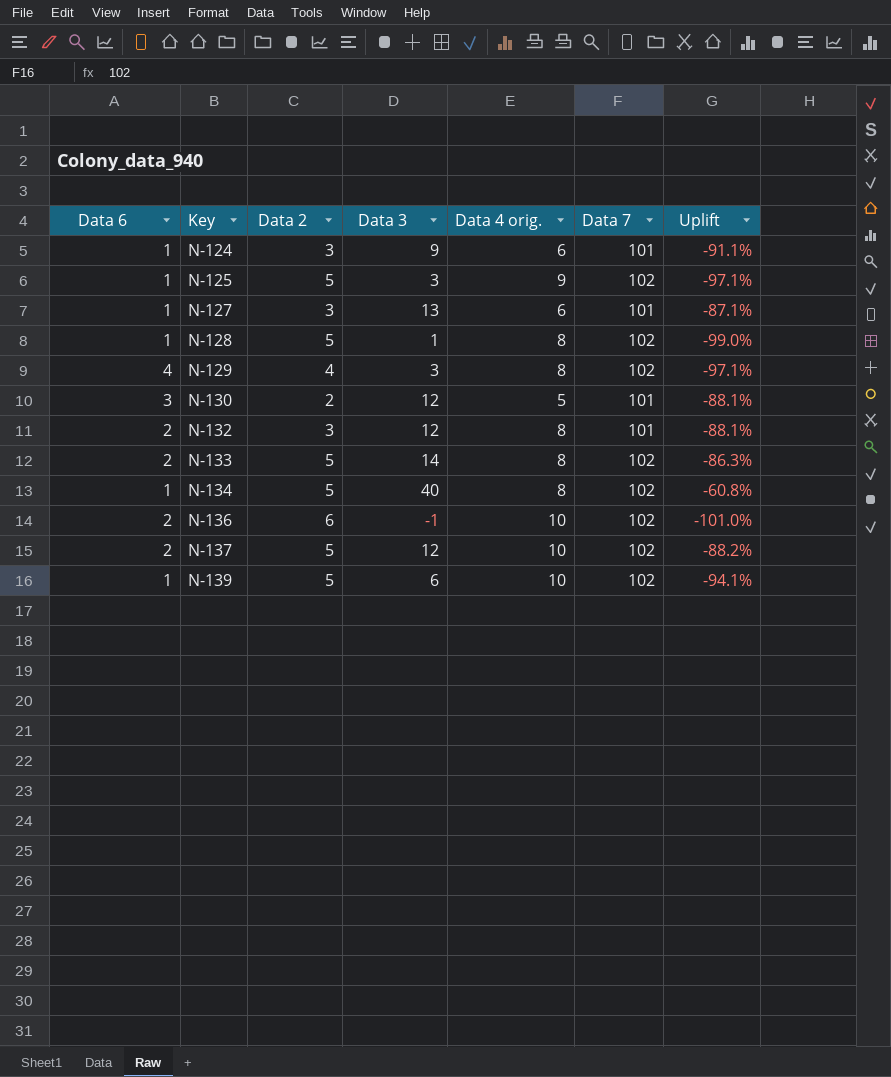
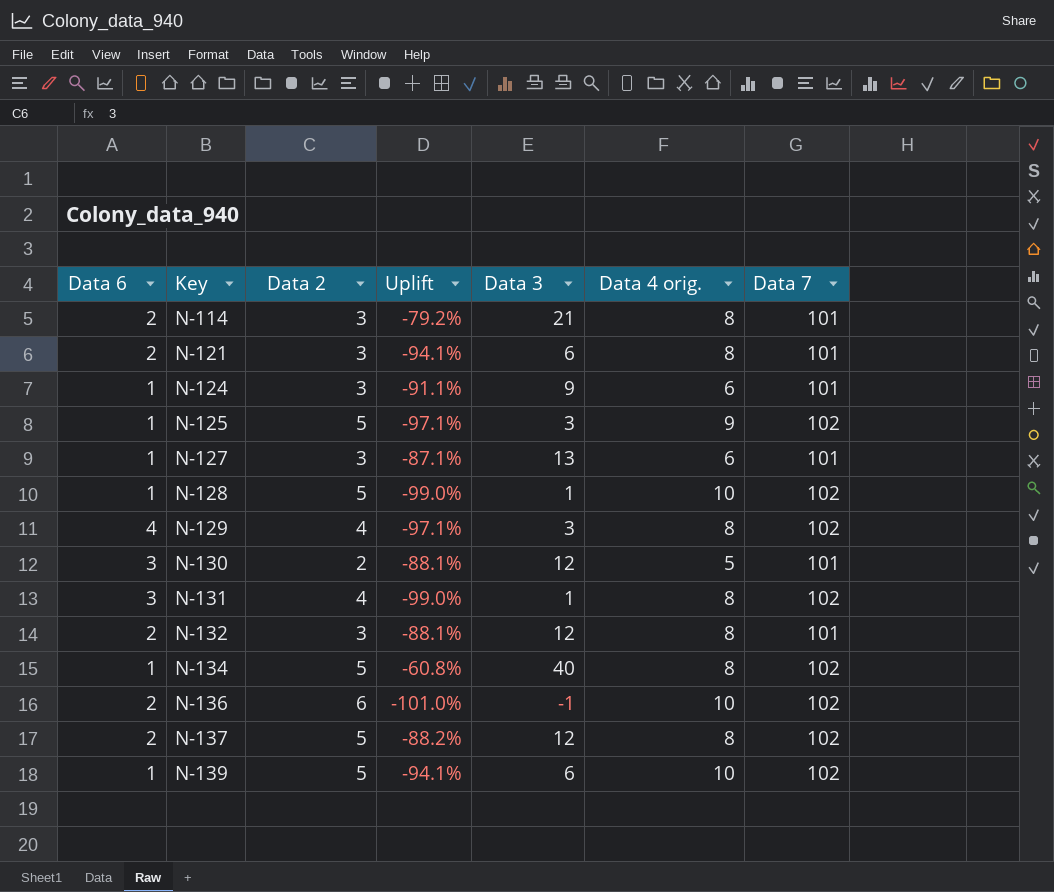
column Uplift | position: 7 -> 4
row N-133: 2 | 5 | 14 | 8 | 102 | -86.3% -> none
row N-114: none -> 2 | 3 | -79.2% | 21 | 8 | 101
row N-121: none -> 2 | 3 | -94.1% | 6 | 8 | 101
N-128 | Data 4 orig.: 8 -> 10
row N-131: none -> 3 | 4 | -99.0% | 1 | 8 | 102
N-137 | Data 4 orig.: 10 -> 8

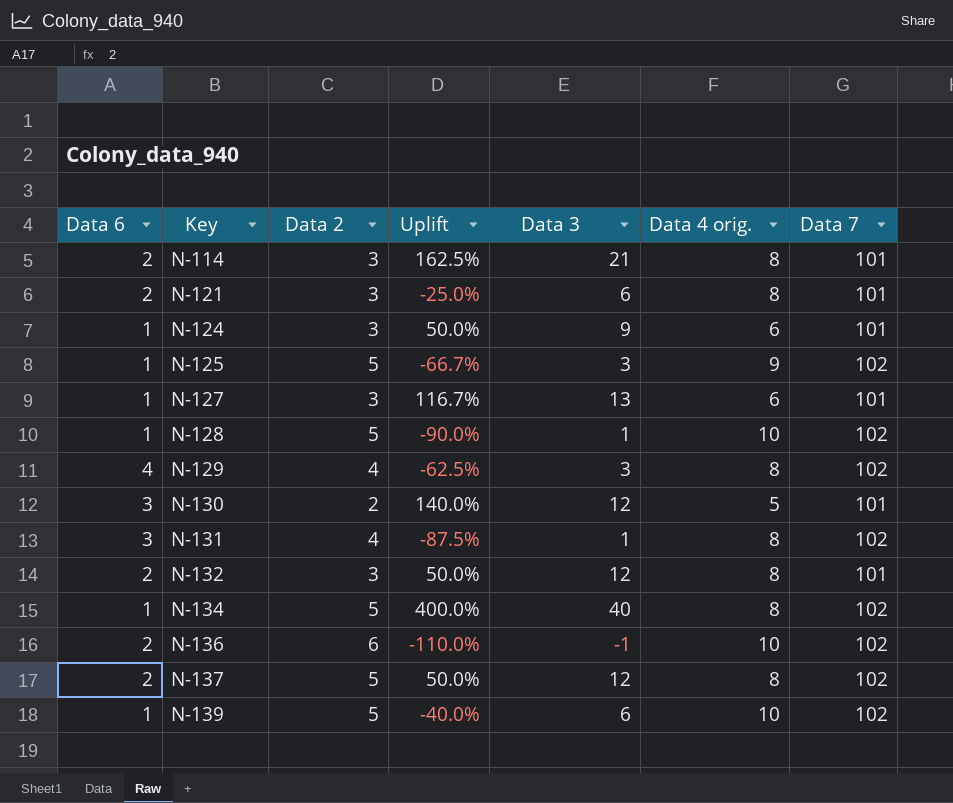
column Uplift | formula: ([Data 3] - [Data 7]) / [Data 7] -> ([Data 3] - [Data 4 orig.]) / [Data 4 orig.]

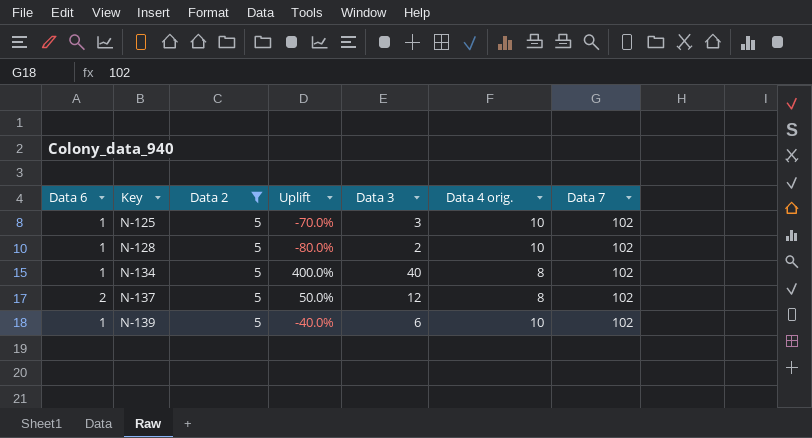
filter: none -> Data 2 = 5
N-125 | Uplift: -66.7% -> -70.0%
N-125 | Data 4 orig.: 9 -> 10
N-128 | Uplift: -90.0% -> -80.0%
N-128 | Data 3: 1 -> 2

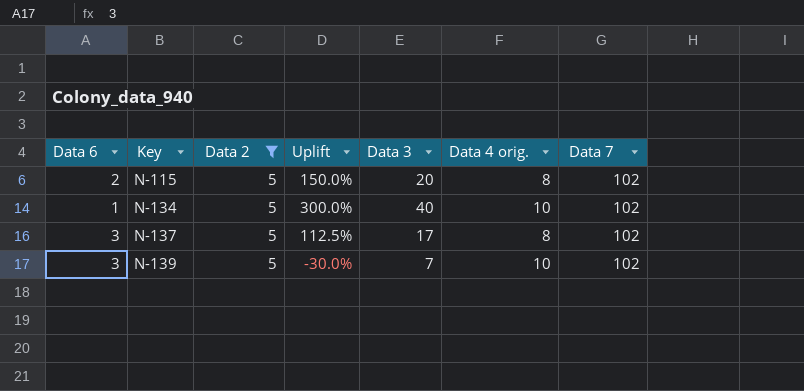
row N-125: 1 | 5 | -70.0% | 3 | 10 | 102 -> none
row N-128: 1 | 5 | -80.0% | 2 | 10 | 102 -> none
row N-115: none -> 2 | 5 | 150.0% | 20 | 8 | 102
N-134 | Uplift: 400.0% -> 300.0%
N-134 | Data 4 orig.: 8 -> 10
N-137 | Data 6: 2 -> 3
N-137 | Uplift: 50.0% -> 112.5%
N-137 | Data 3: 12 -> 17
N-139 | Data 6: 1 -> 3
N-139 | Uplift: -40.0% -> -30.0%
N-139 | Data 3: 6 -> 7

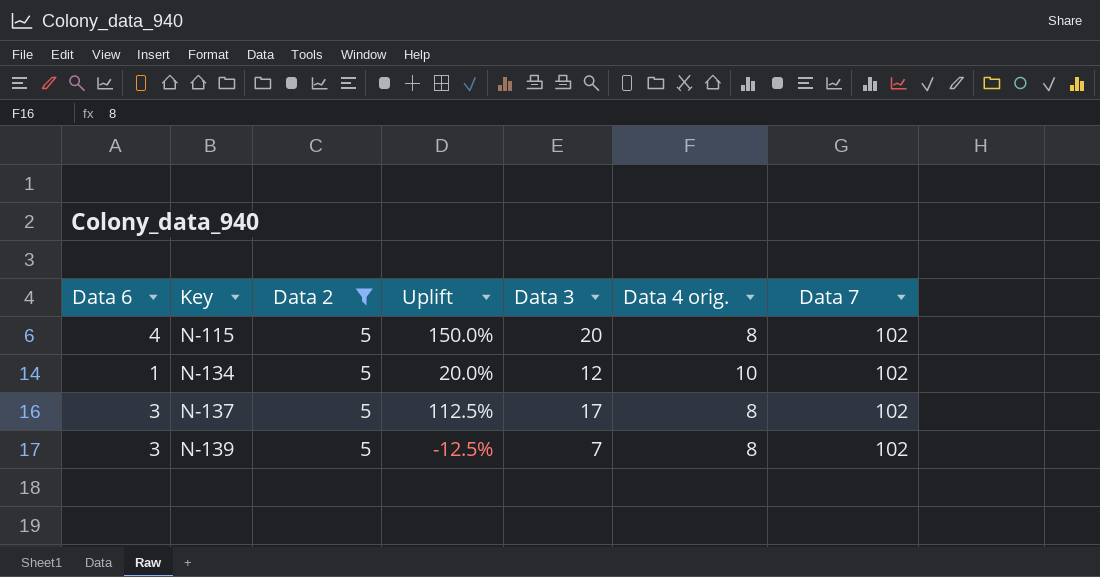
N-115 | Data 6: 2 -> 4
N-134 | Uplift: 300.0% -> 20.0%
N-134 | Data 3: 40 -> 12
N-139 | Uplift: -30.0% -> -12.5%
N-139 | Data 4 orig.: 10 -> 8

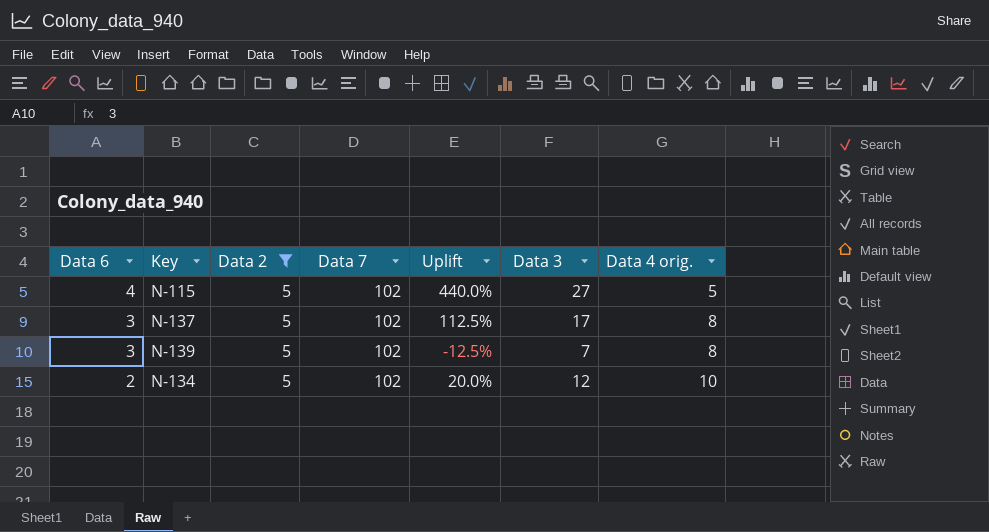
row order: Key ascending -> Data 6 descending
column Data 7 | position: 7 -> 4
N-115 | Uplift: 150.0% -> 440.0%
N-115 | Data 3: 20 -> 27
N-115 | Data 4 orig.: 8 -> 5
N-134 | Data 6: 1 -> 2

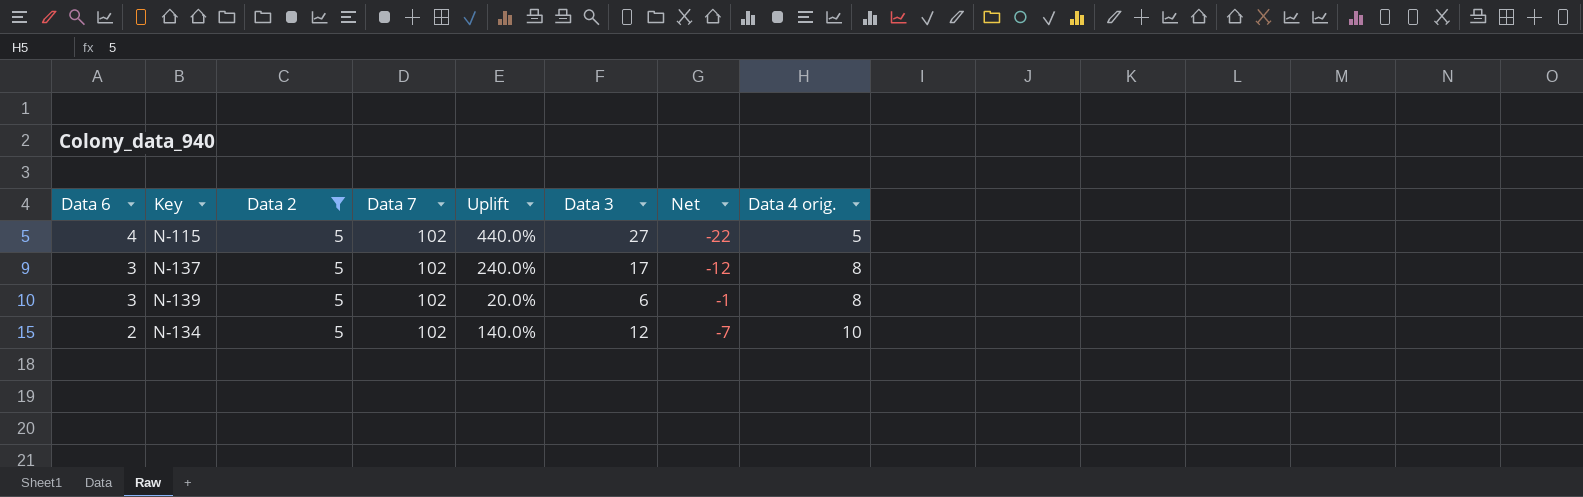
column Uplift | formula: ([Data 3] - [Data 4 orig.]) / [Data 4 orig.] -> ([Data 3] - [Data 2]) / [Data 2]
column Net | formula: none -> [Data 2] - [Data 3]
N-139 | Data 3: 7 -> 6

